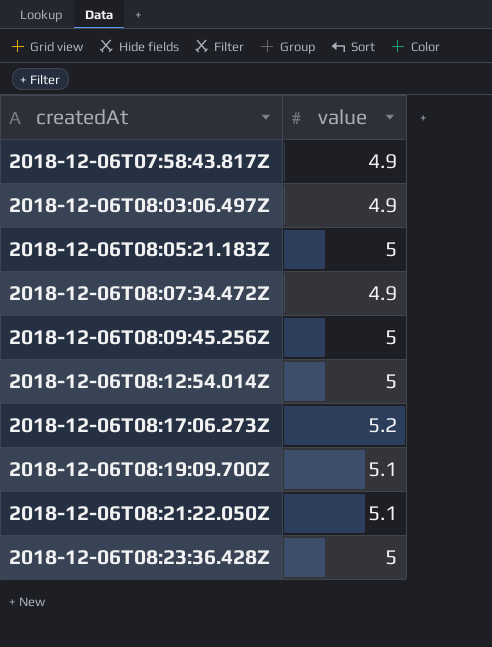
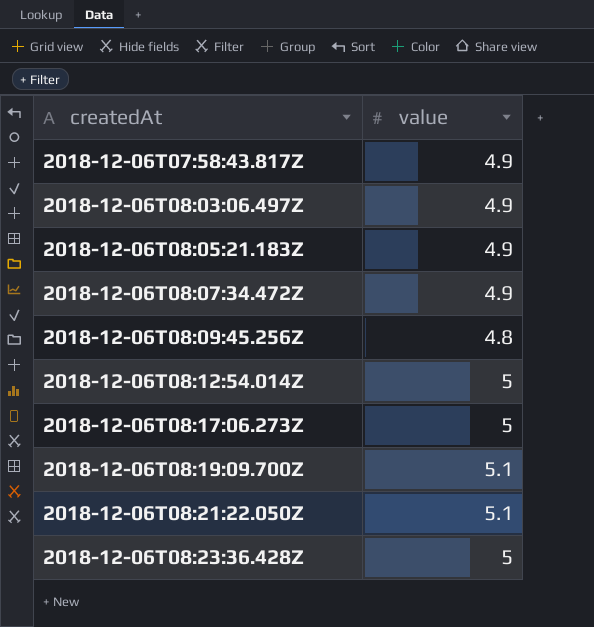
2018-12-06T08:05:21.183Z | value: 5 -> 4.9
2018-12-06T08:09:45.256Z | value: 5 -> 4.8
2018-12-06T08:17:06.273Z | value: 5.2 -> 5

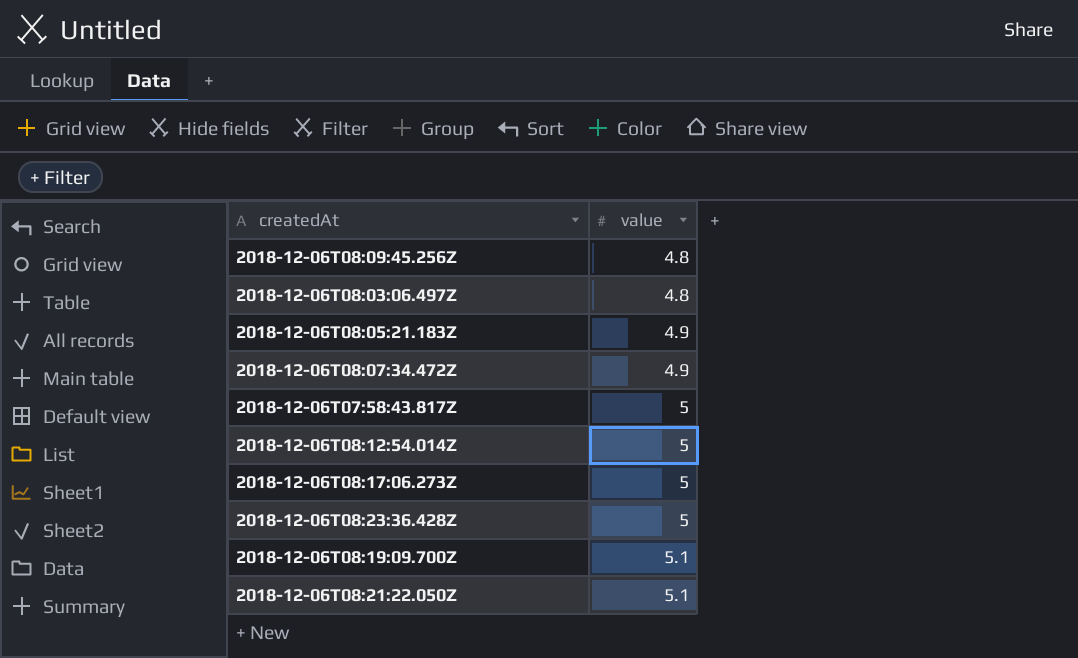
row order: createdAt ascending -> value ascending
2018-12-06T08:03:06.497Z | value: 4.9 -> 4.8
2018-12-06T07:58:43.817Z | value: 4.9 -> 5

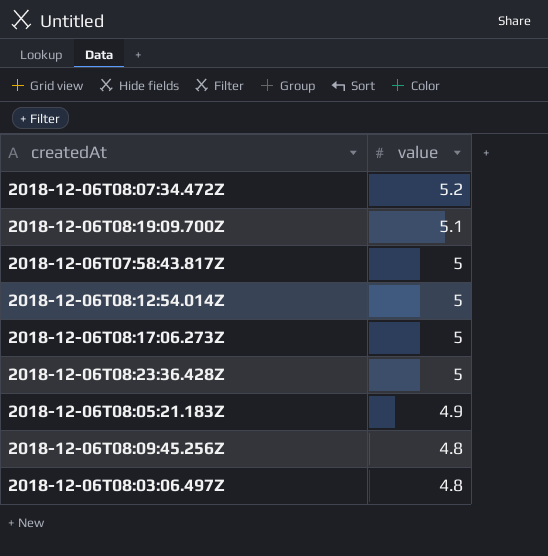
row order: value ascending -> value descending
row 2018-12-06T08:21:22.050Z: 5.1 -> none
2018-12-06T08:07:34.472Z | value: 4.9 -> 5.2

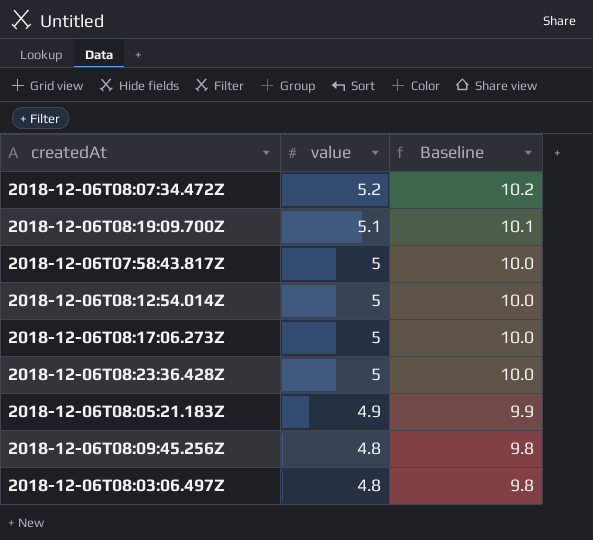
column Baseline | formula: none -> [value] + 5

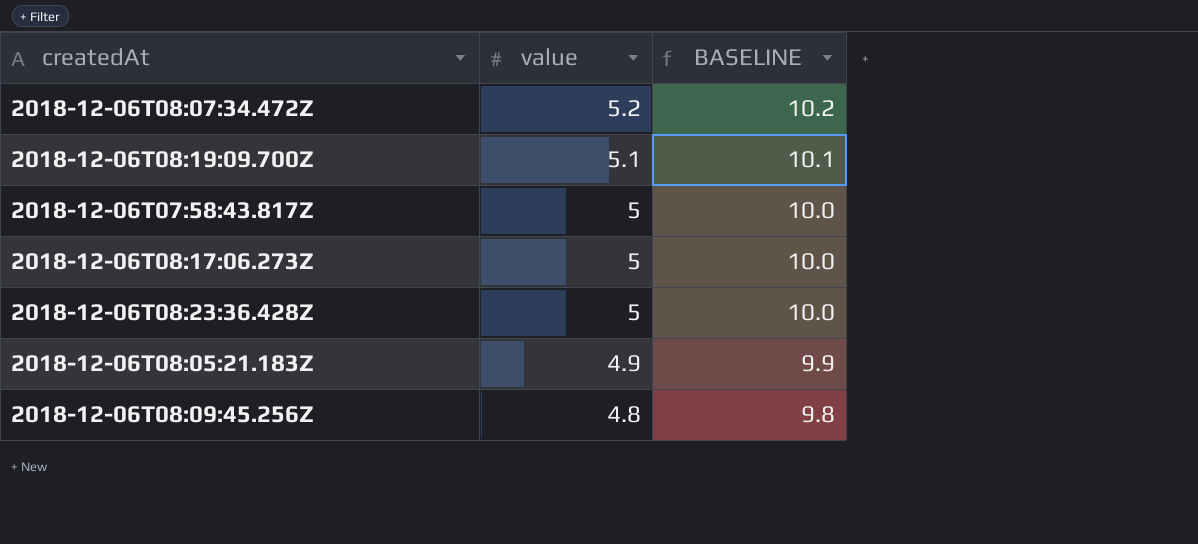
column name: Baseline -> BASELINE
row 2018-12-06T08:12:54.014Z: 5 | 10.0 -> none
row 2018-12-06T08:03:06.497Z: 4.8 | 9.8 -> none

